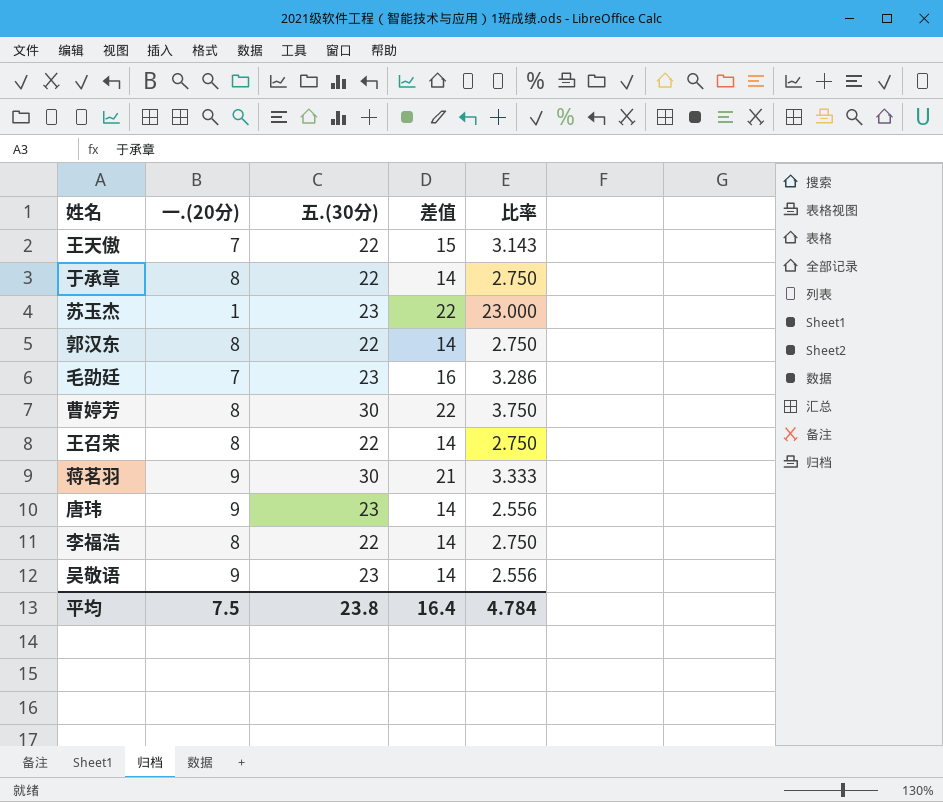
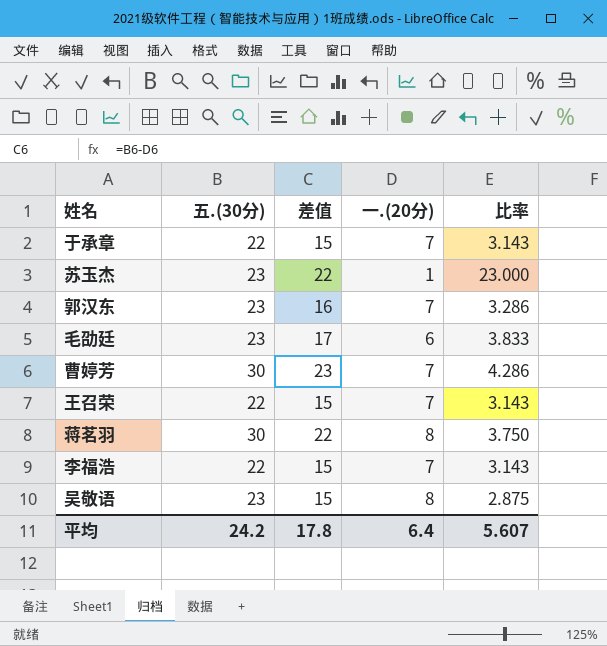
column 一.(20分) | position: 2 -> 4
row 王天傲: 7 | 22 | 15 | 3.143 -> none
row 唐玮: 9 | 23 | 14 | 2.556 -> none
于承章 | 差值: 14 -> 15
于承章 | 一.(20分): 8 -> 7
于承章 | 比率: 2.750 -> 3.143
郭汉东 | 五.(30分): 22 -> 23
郭汉东 | 差值: 14 -> 16
郭汉东 | 一.(20分): 8 -> 7
郭汉东 | 比率: 2.750 -> 3.286
毛劭廷 | 差值: 16 -> 17
毛劭廷 | 一.(20分): 7 -> 6
毛劭廷 | 比率: 3.286 -> 3.833
曹婷芳 | 差值: 22 -> 23
曹婷芳 | 一.(20分): 8 -> 7
曹婷芳 | 比率: 3.750 -> 4.286
王召荣 | 差值: 14 -> 15
王召荣 | 一.(20分): 8 -> 7
王召荣 | 比率: 2.750 -> 3.143
蒋茗羽 | 差值: 21 -> 22
蒋茗羽 | 一.(20分): 9 -> 8
蒋茗羽 | 比率: 3.333 -> 3.750
李福浩 | 差值: 14 -> 15
李福浩 | 一.(20分): 8 -> 7
李福浩 | 比率: 2.750 -> 3.143
吴敬语 | 差值: 14 -> 15
吴敬语 | 一.(20分): 9 -> 8
吴敬语 | 比率: 2.556 -> 2.875
平均 | 五.(30分): 23.8 -> 24.2
平均 | 差值: 16.4 -> 17.8
平均 | 一.(20分): 7.5 -> 6.4
平均 | 比率: 4.784 -> 5.607

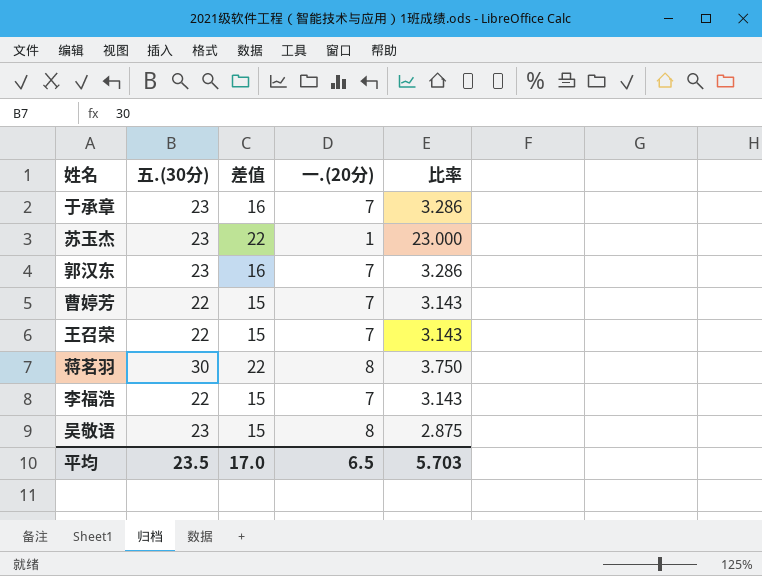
row 毛劭廷: 23 | 17 | 6 | 3.833 -> none
于承章 | 五.(30分): 22 -> 23
于承章 | 差值: 15 -> 16
于承章 | 比率: 3.143 -> 3.286
曹婷芳 | 五.(30分): 30 -> 22
曹婷芳 | 差值: 23 -> 15
曹婷芳 | 比率: 4.286 -> 3.143
平均 | 五.(30分): 24.2 -> 23.5
平均 | 差值: 17.8 -> 17.0
平均 | 一.(20分): 6.4 -> 6.5
平均 | 比率: 5.607 -> 5.703

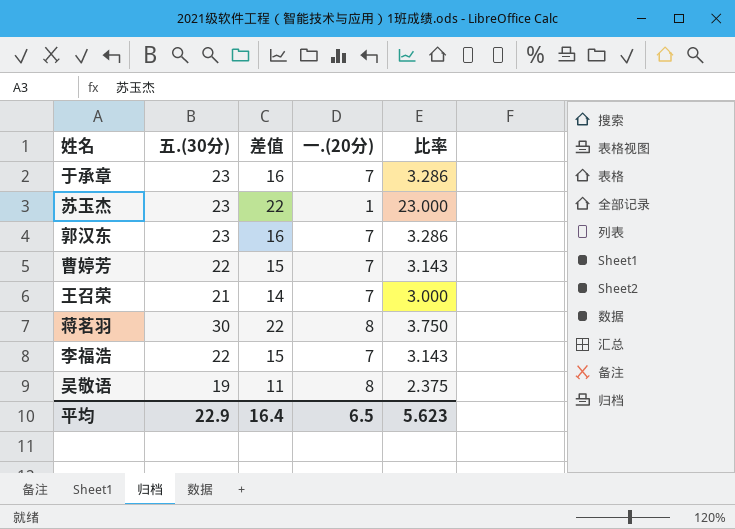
王召荣 | 五.(30分): 22 -> 21
王召荣 | 差值: 15 -> 14
王召荣 | 比率: 3.143 -> 3.000
吴敬语 | 五.(30分): 23 -> 19
吴敬语 | 差值: 15 -> 11
吴敬语 | 比率: 2.875 -> 2.375
平均 | 五.(30分): 23.5 -> 22.9
平均 | 差值: 17.0 -> 16.4
平均 | 比率: 5.703 -> 5.623

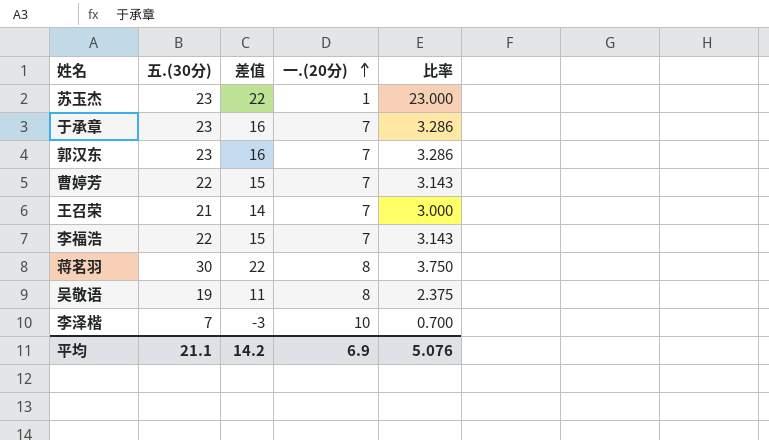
row order: none -> 一.(20分) ascending
row 李泽楷: none -> 7 | -3 | 10 | 0.700
平均 | 五.(30分): 22.9 -> 21.1
平均 | 差值: 16.4 -> 14.2
平均 | 一.(20分): 6.5 -> 6.9
平均 | 比率: 5.623 -> 5.076

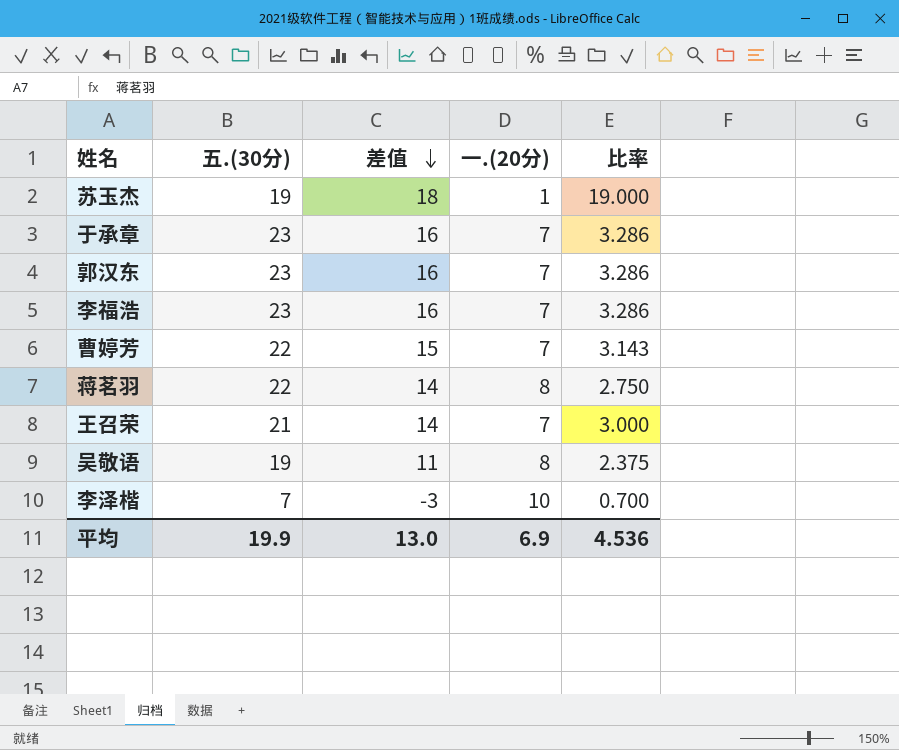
row order: 一.(20分) ascending -> 差值 descending
苏玉杰 | 五.(30分): 23 -> 19
苏玉杰 | 差值: 22 -> 18
苏玉杰 | 比率: 23.000 -> 19.000
李福浩 | 五.(30分): 22 -> 23
李福浩 | 差值: 15 -> 16
李福浩 | 比率: 3.143 -> 3.286
蒋茗羽 | 五.(30分): 30 -> 22
蒋茗羽 | 差值: 22 -> 14
蒋茗羽 | 比率: 3.750 -> 2.750
平均 | 五.(30分): 21.1 -> 19.9
平均 | 差值: 14.2 -> 13.0
平均 | 比率: 5.076 -> 4.536

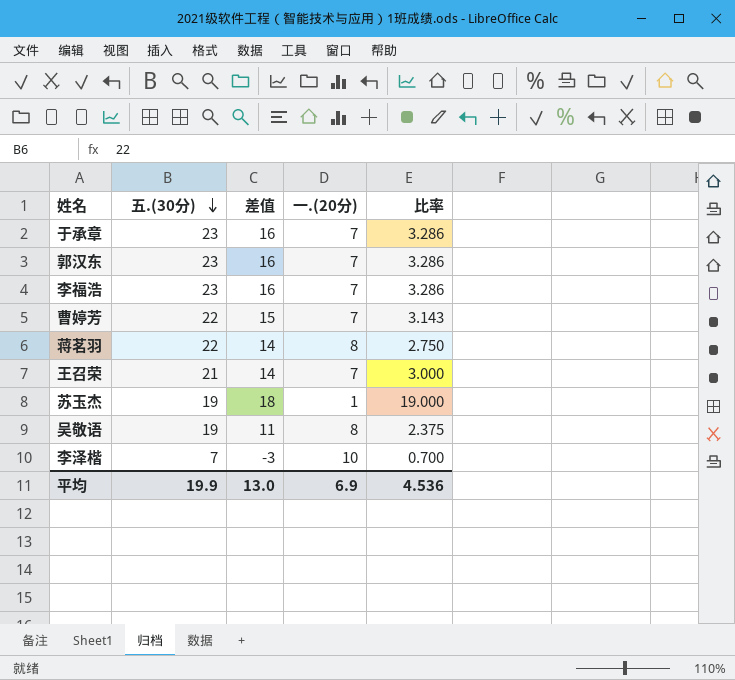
row order: 差值 descending -> 五.(30分) descending

